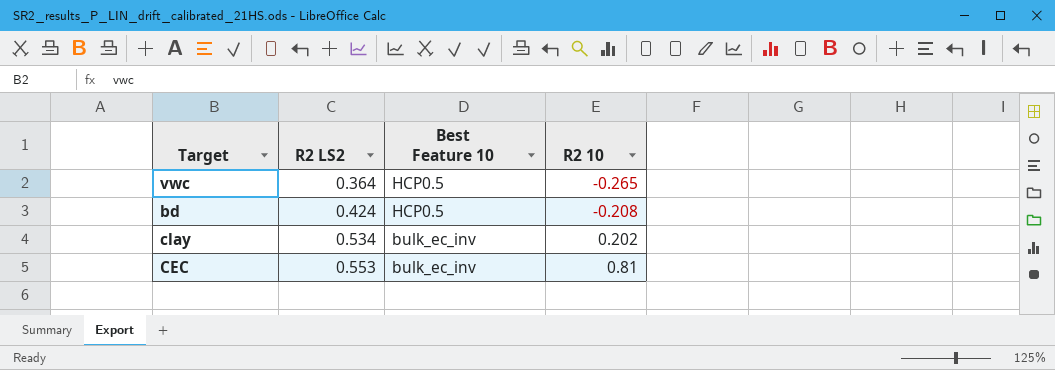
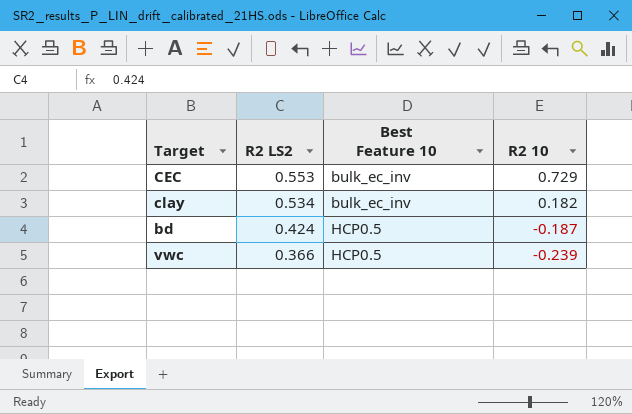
row order: R2 LS2 ascending -> R2 LS2 descending
CEC | R2 10: 0.81 -> 0.729
clay | R2 10: 0.202 -> 0.182
bd | R2 10: -0.208 -> -0.187
vwc | R2 LS2: 0.364 -> 0.366
vwc | R2 10: -0.265 -> -0.239

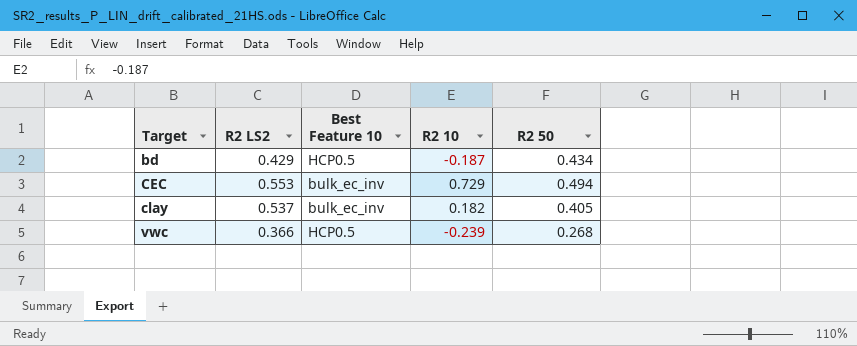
row order: R2 LS2 descending -> Target ascending
column R2 50 | position: none -> 5
bd | R2 LS2: 0.424 -> 0.429
clay | R2 LS2: 0.534 -> 0.537

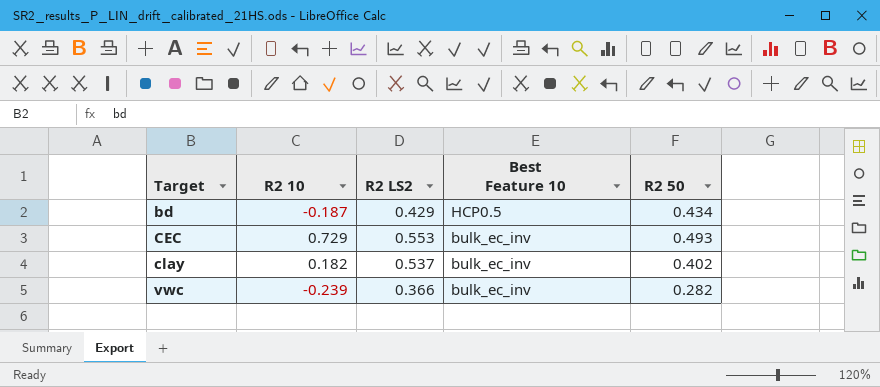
column R2 10 | position: 4 -> 2
CEC | R2 50: 0.494 -> 0.493
clay | R2 50: 0.405 -> 0.402
vwc | Best Feature 10: HCP0.5 -> bulk_ec_inv
vwc | R2 50: 0.268 -> 0.282

